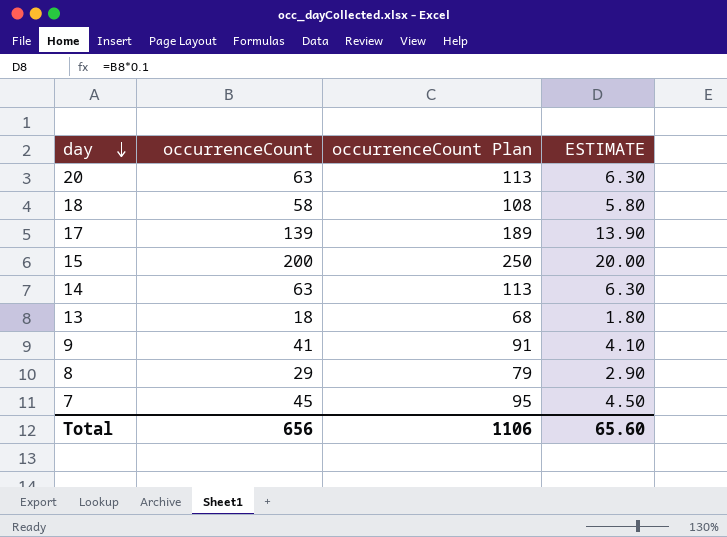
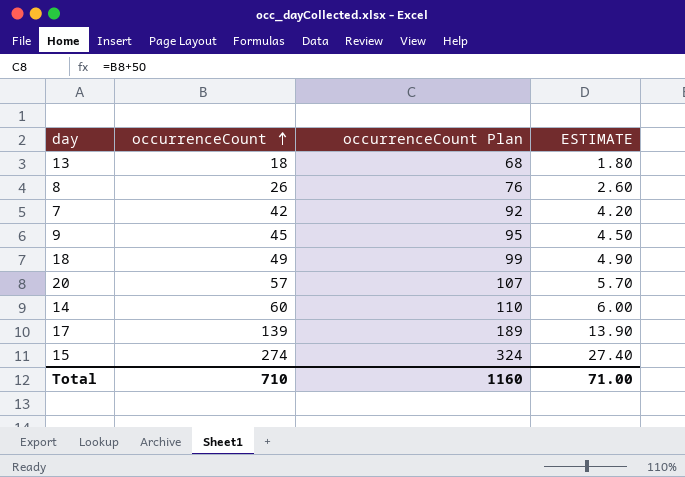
row order: day descending -> occurrenceCount ascending
8 | occurrenceCount: 29 -> 26
8 | occurrenceCount Plan: 79 -> 76
8 | ESTIMATE: 2.90 -> 2.60
7 | occurrenceCount: 45 -> 42
7 | occurrenceCount Plan: 95 -> 92
7 | ESTIMATE: 4.50 -> 4.20
9 | occurrenceCount: 41 -> 45
9 | occurrenceCount Plan: 91 -> 95
9 | ESTIMATE: 4.10 -> 4.50
18 | occurrenceCount: 58 -> 49
18 | occurrenceCount Plan: 108 -> 99
18 | ESTIMATE: 5.80 -> 4.90
20 | occurrenceCount: 63 -> 57
20 | occurrenceCount Plan: 113 -> 107
20 | ESTIMATE: 6.30 -> 5.70
14 | occurrenceCount: 63 -> 60
14 | occurrenceCount Plan: 113 -> 110
14 | ESTIMATE: 6.30 -> 6.00
15 | occurrenceCount: 200 -> 274
15 | occurrenceCount Plan: 250 -> 324
15 | ESTIMATE: 20.00 -> 27.40
Total | occurrenceCount: 656 -> 710
Total | occurrenceCount Plan: 1106 -> 1160
Total | ESTIMATE: 65.60 -> 71.00

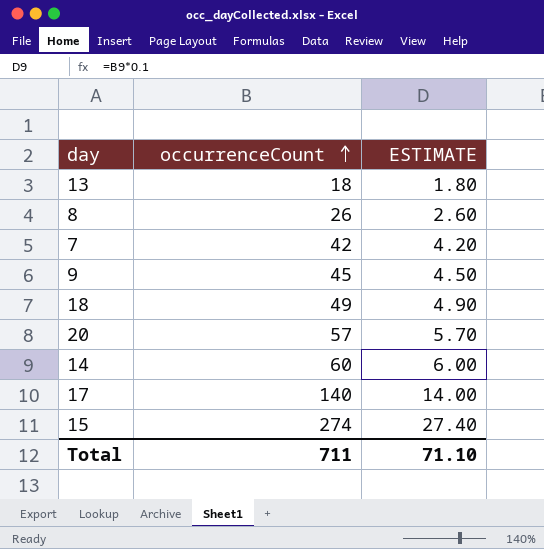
column occurrenceCount Plan | formula: [occurrenceCount] + 50 -> none
17 | occurrenceCount: 139 -> 140
17 | ESTIMATE: 13.90 -> 14.00
Total | occurrenceCount: 710 -> 711
Total | ESTIMATE: 71.00 -> 71.10

